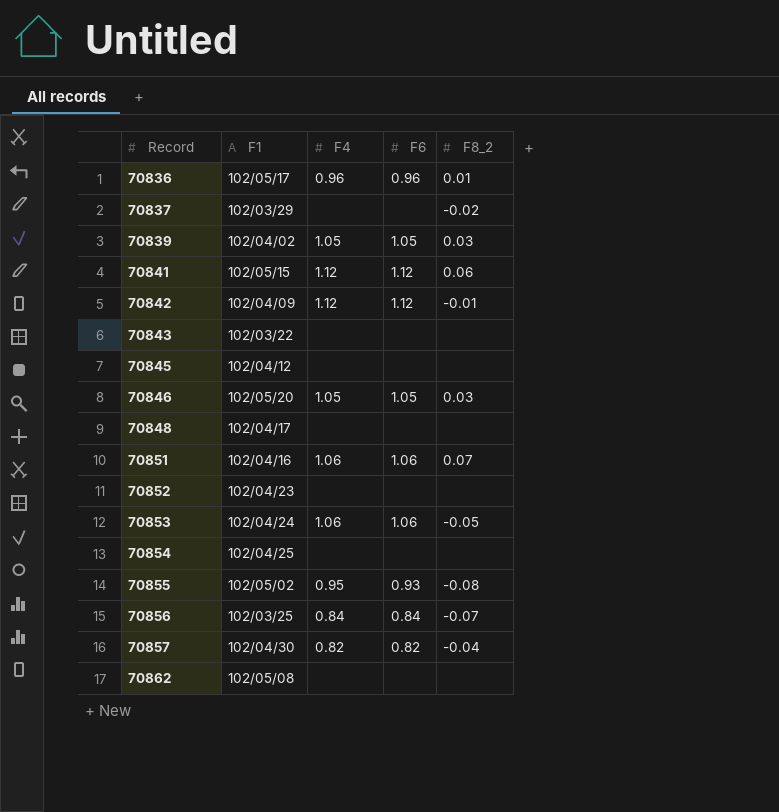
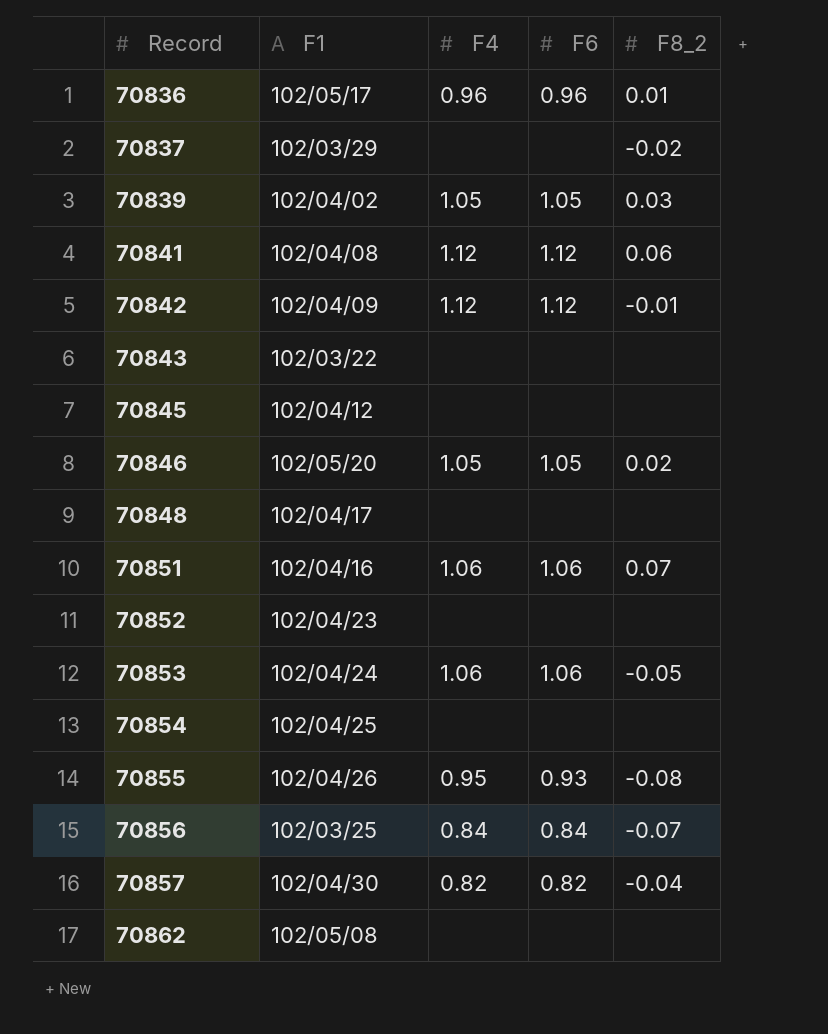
70841 | F1: 102/05/15 -> 102/04/08
70846 | F8_2: 0.03 -> 0.02
70855 | F1: 102/05/02 -> 102/04/26

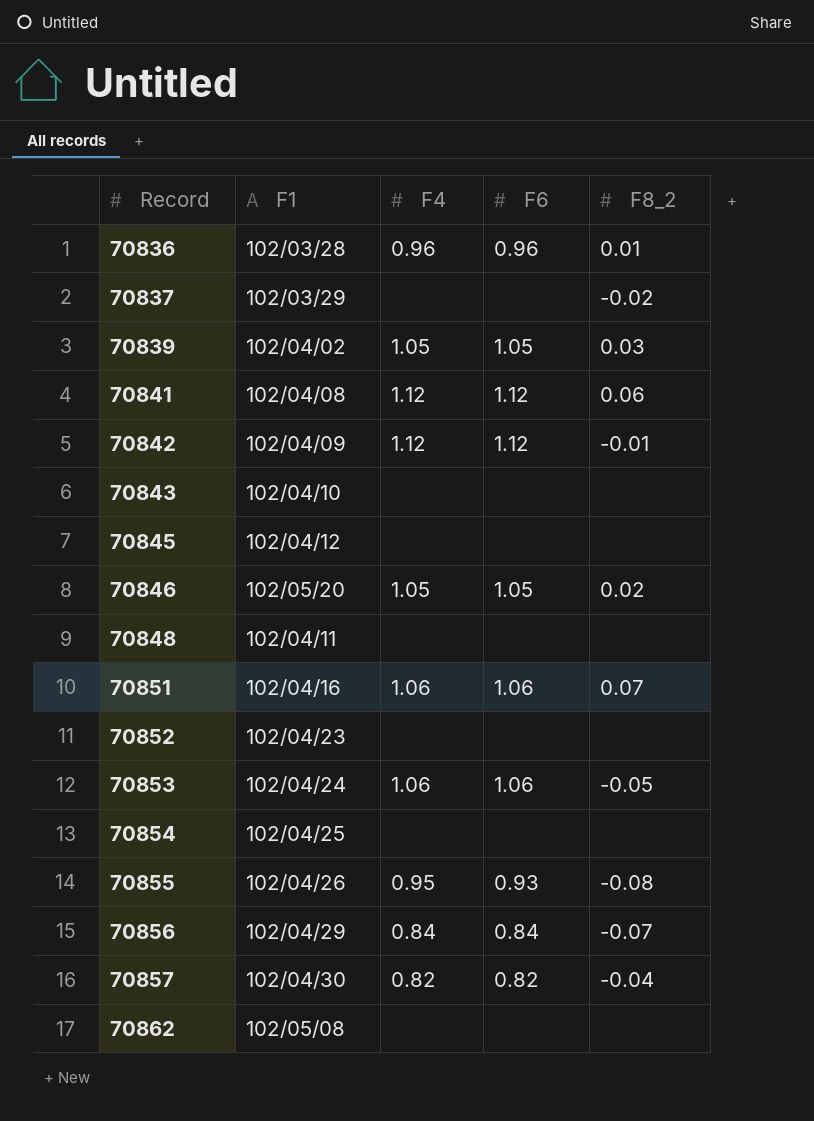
70836 | F1: 102/05/17 -> 102/03/28
70843 | F1: 102/03/22 -> 102/04/10
70848 | F1: 102/04/17 -> 102/04/11
70856 | F1: 102/03/25 -> 102/04/29

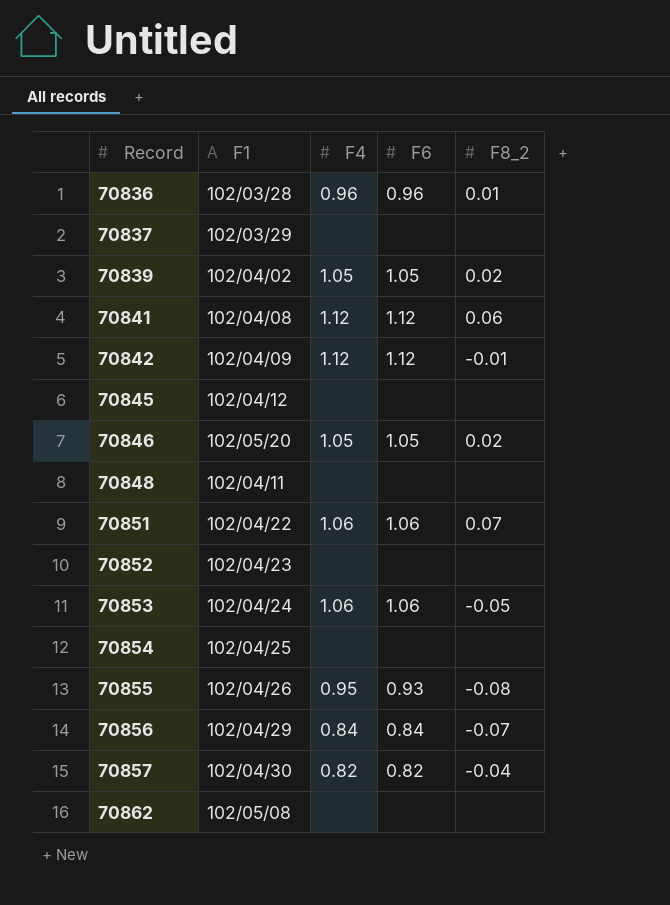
row 70843: 102/04/10 | none | none | none -> none
70837 | F8_2: -0.02 -> none
70839 | F8_2: 0.03 -> 0.02
70851 | F1: 102/04/16 -> 102/04/22

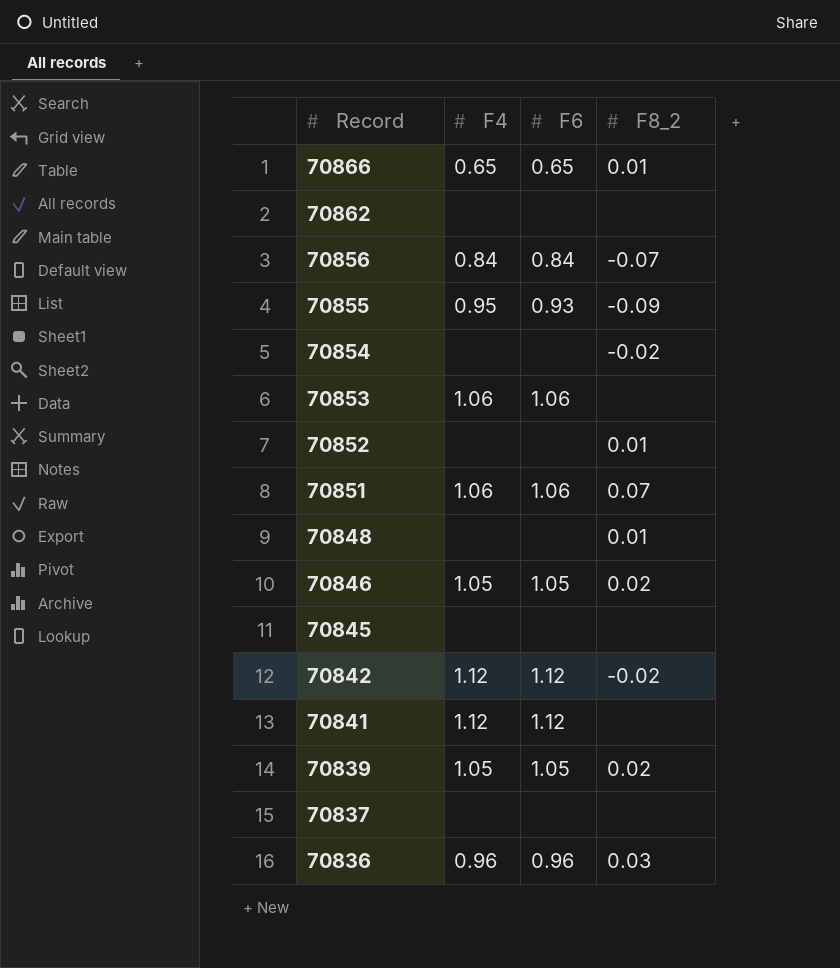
row order: Record ascending -> Record descending
column F1 | position: 2 -> none
row 70857: 102/04/30 | 0.82 | 0.82 | -0.04 -> none
row 70866: none -> 0.65 | 0.65 | 0.01
70855 | F8_2: -0.08 -> -0.09
70854 | F8_2: none -> -0.02
70853 | F8_2: -0.05 -> none
70852 | F8_2: none -> 0.01
70848 | F8_2: none -> 0.01
70842 | F8_2: -0.01 -> -0.02
70841 | F8_2: 0.06 -> none
70836 | F8_2: 0.01 -> 0.03

